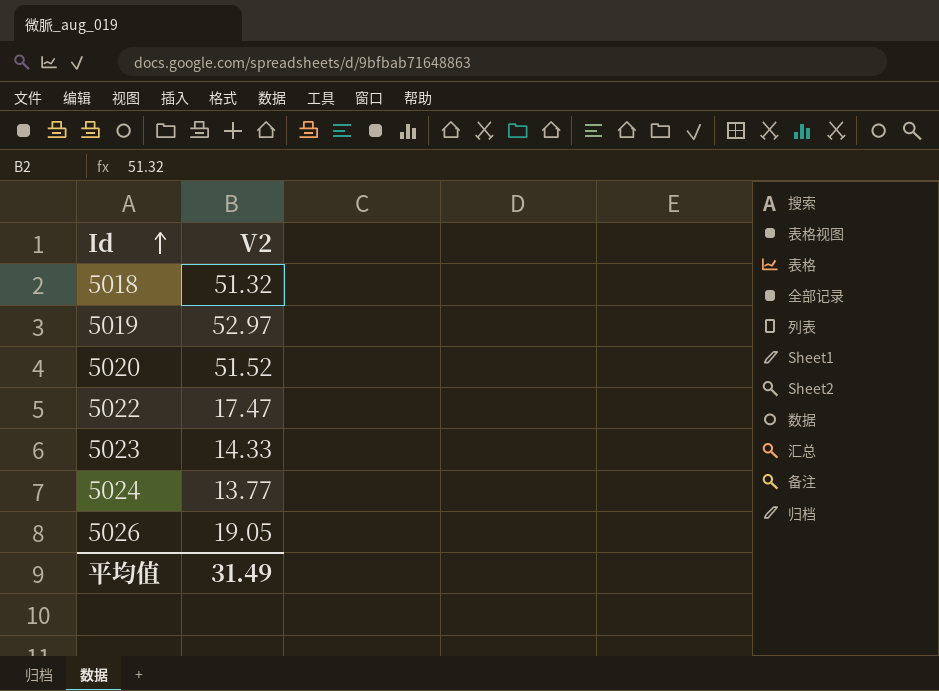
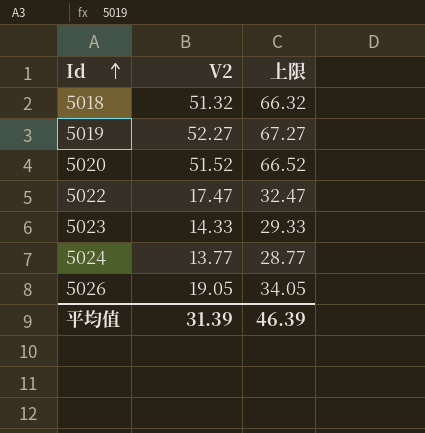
column 上限 | formula: none -> [V2] + 15
5019 | V2: 52.97 -> 52.27
平均值 | V2: 31.49 -> 31.39

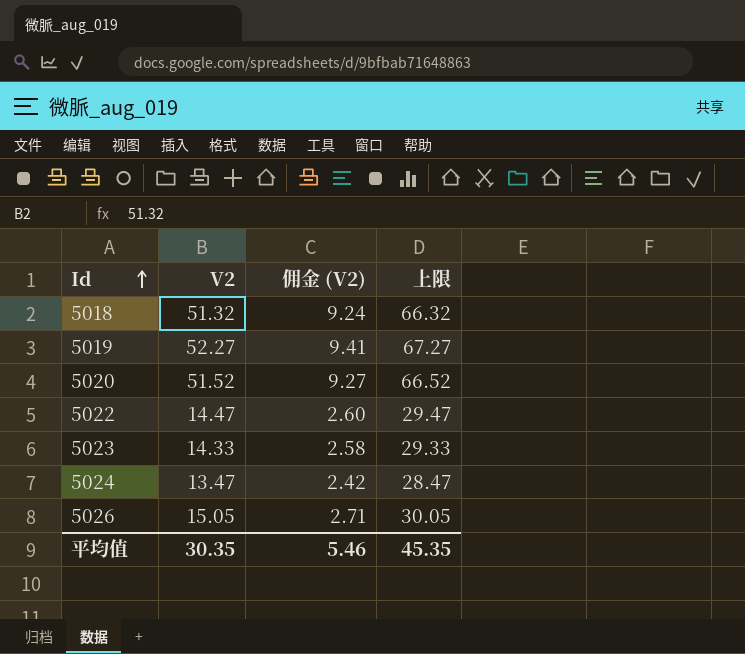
column 佣金 (V2) | formula: none -> [V2] * 0.18
5022 | V2: 17.47 -> 14.47
5022 | 上限: 32.47 -> 29.47
5024 | V2: 13.77 -> 13.47
5024 | 上限: 28.77 -> 28.47
5026 | V2: 19.05 -> 15.05
5026 | 上限: 34.05 -> 30.05
平均值 | V2: 31.39 -> 30.35
平均值 | 上限: 46.39 -> 45.35

